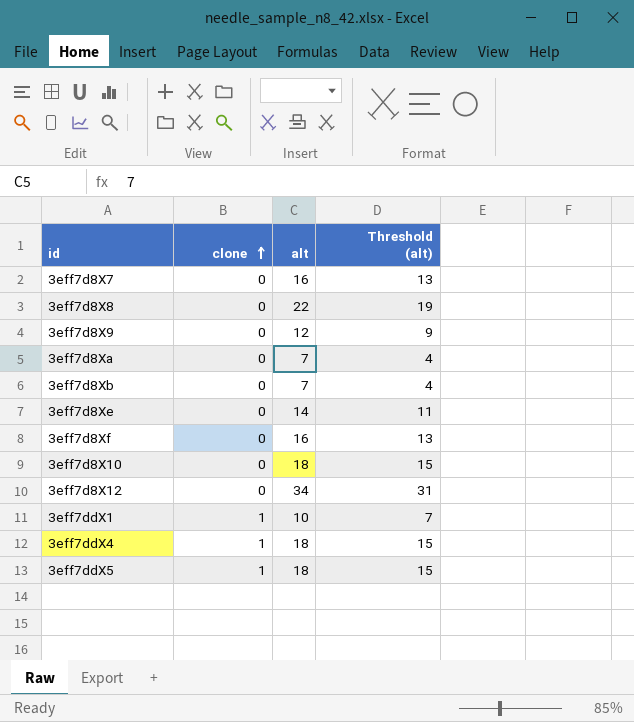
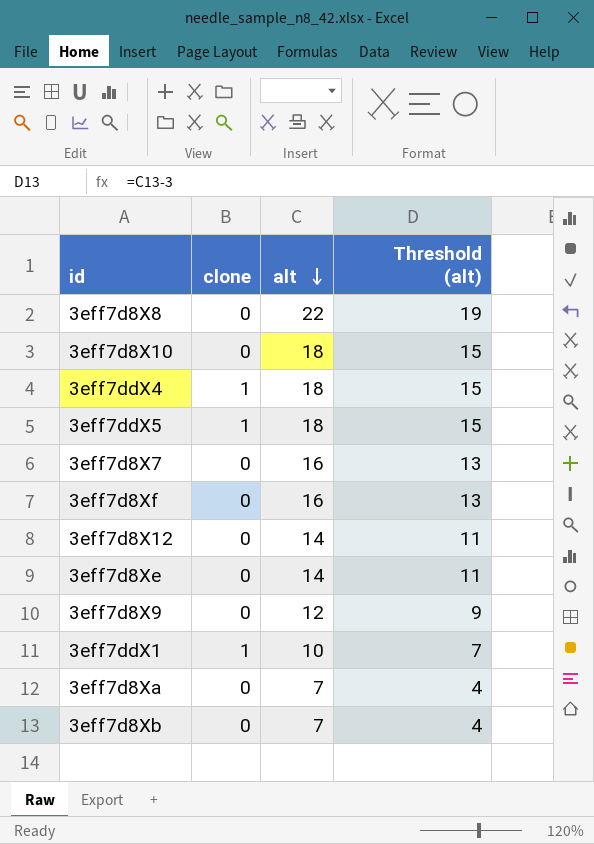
row order: clone ascending -> alt descending
3eff7d8X12 | alt: 34 -> 14
3eff7d8X12 | Threshold (alt): 31 -> 11

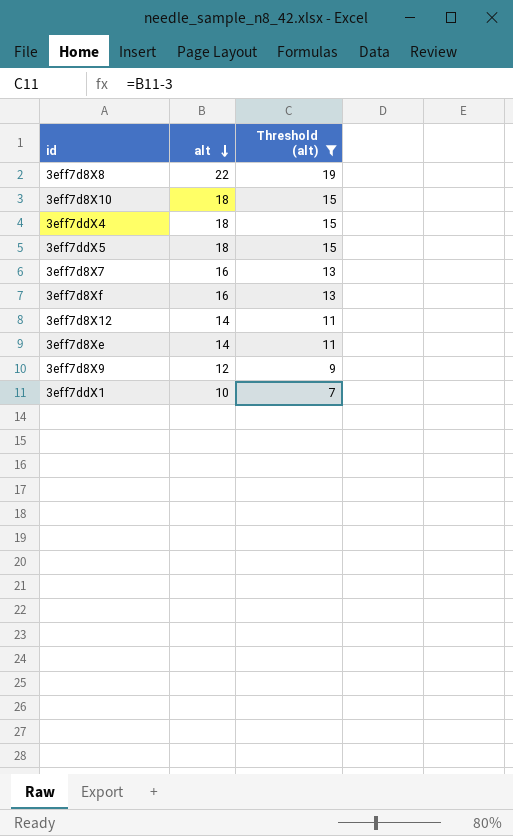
filter: none -> Threshold (alt) != 4
column clone | position: 2 -> none

